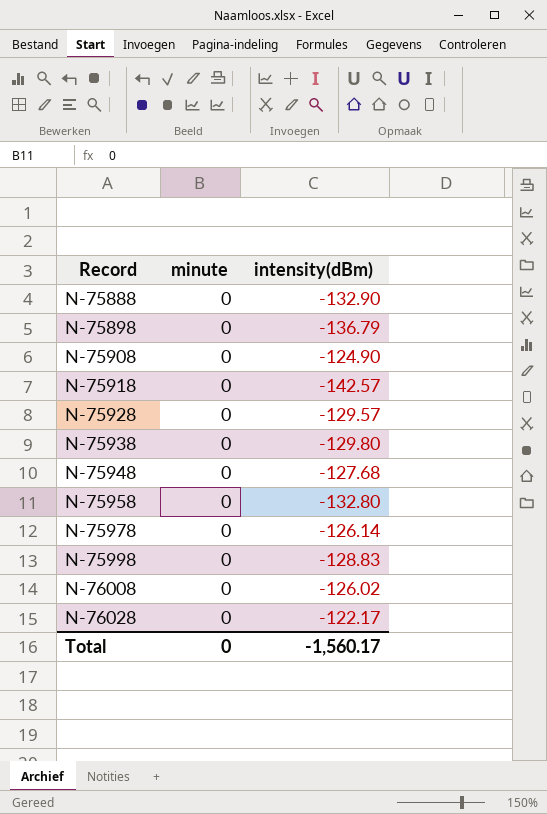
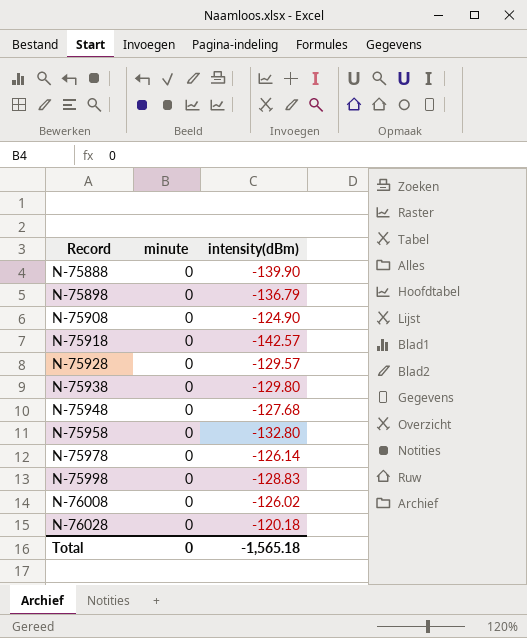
N-75888 | intensity(dBm): -132.90 -> -139.90
N-76028 | intensity(dBm): -122.17 -> -120.18
Total | intensity(dBm): -1,560.17 -> -1,565.18

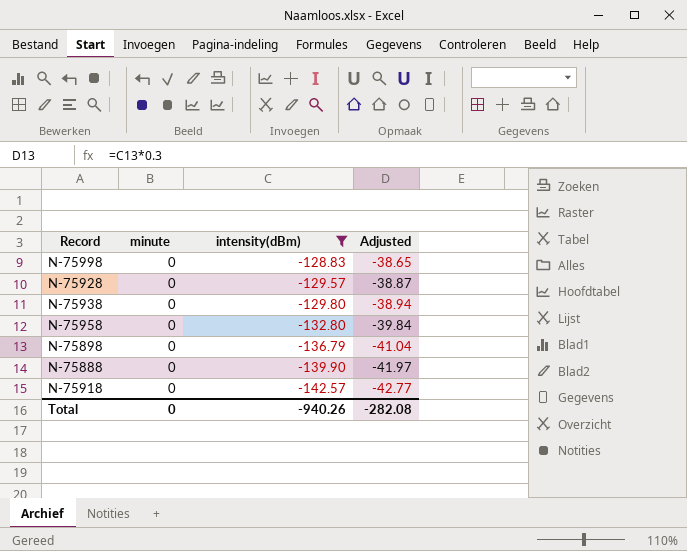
filter: none -> intensity(dBm) <= -128.83
row order: Record ascending -> intensity(dBm) descending
column Adjusted | formula: none -> [intensity(dBm)] * 0.3
Total | intensity(dBm): -1,565.18 -> -940.26

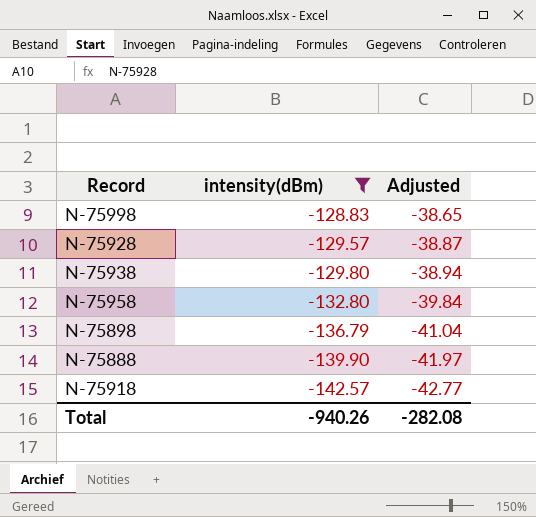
column minute | position: 2 -> none

